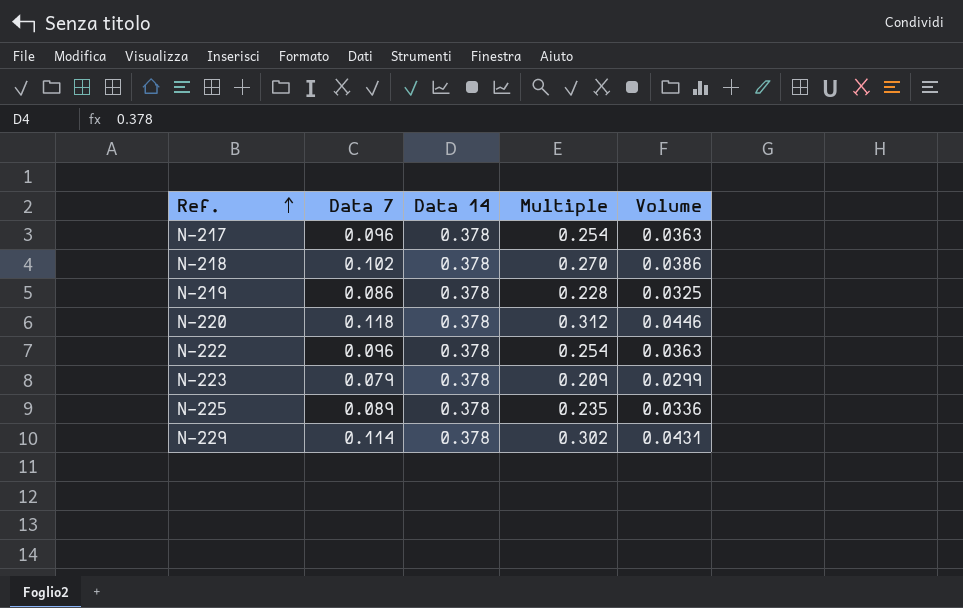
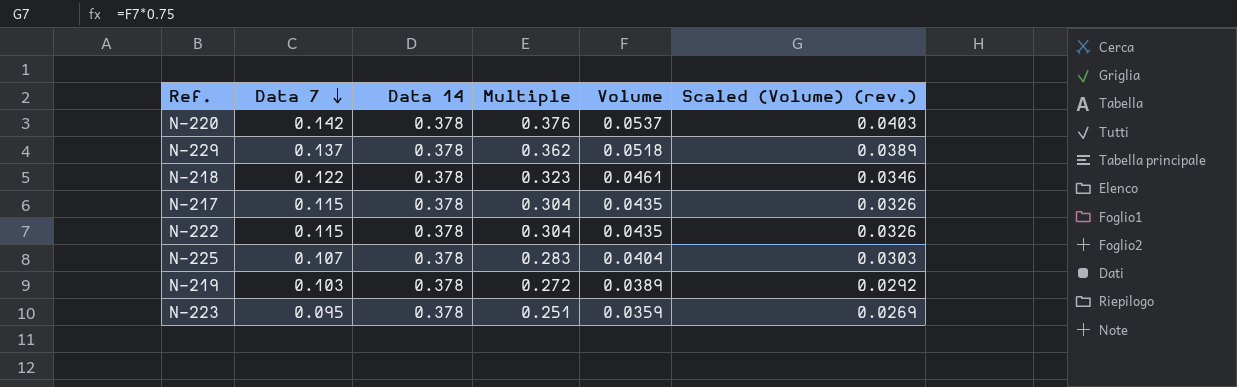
row order: Ref. ascending -> Data 7 descending
column Scaled (Volume) (rev.) | formula: none -> [Volume] * 0.75
N-220 | Data 7: 0.118 -> 0.142
N-220 | Multiple: 0.312 -> 0.376
N-220 | Volume: 0.0446 -> 0.0537
N-229 | Data 7: 0.114 -> 0.137
N-229 | Multiple: 0.302 -> 0.362
N-229 | Volume: 0.0431 -> 0.0518
N-218 | Data 7: 0.102 -> 0.122
N-218 | Multiple: 0.270 -> 0.323
N-218 | Volume: 0.0386 -> 0.0461
N-217 | Data 7: 0.096 -> 0.115
N-217 | Multiple: 0.254 -> 0.304
N-217 | Volume: 0.0363 -> 0.0435
N-222 | Data 7: 0.096 -> 0.115
N-222 | Multiple: 0.254 -> 0.304
N-222 | Volume: 0.0363 -> 0.0435
N-225 | Data 7: 0.089 -> 0.107
N-225 | Multiple: 0.235 -> 0.283
N-225 | Volume: 0.0336 -> 0.0404
N-219 | Data 7: 0.086 -> 0.103
N-219 | Multiple: 0.228 -> 0.272
N-219 | Volume: 0.0325 -> 0.0389
N-223 | Data 7: 0.079 -> 0.095
N-223 | Multiple: 0.209 -> 0.251
N-223 | Volume: 0.0299 -> 0.0359

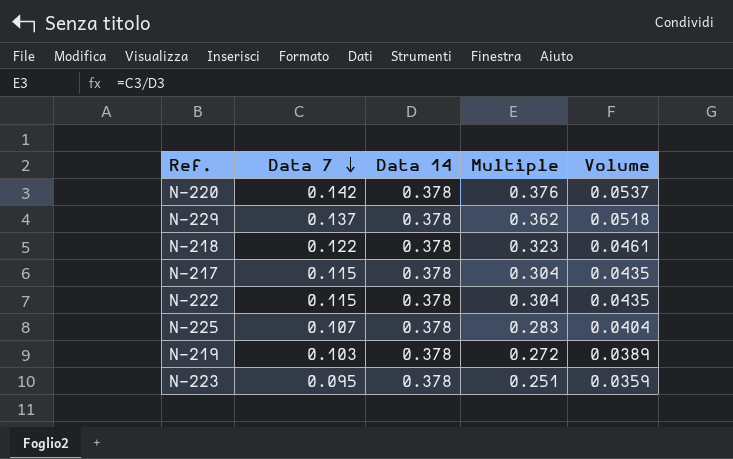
column Scaled (Volume) (rev.) | formula: [Volume] * 0.75 -> none

